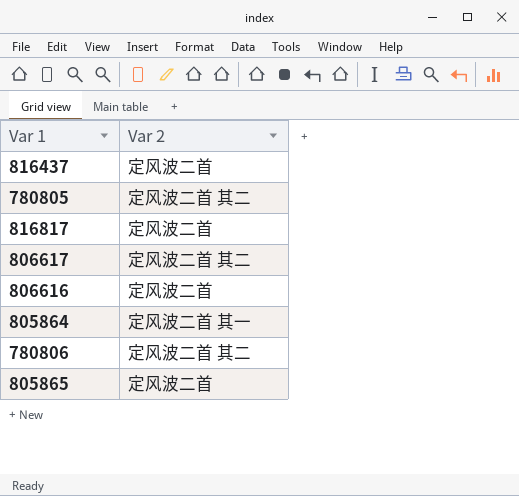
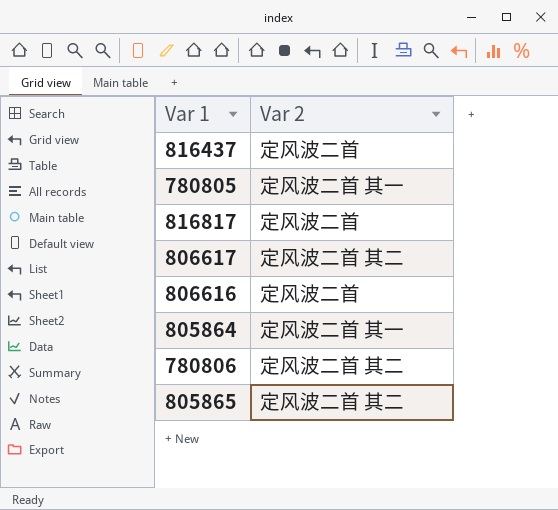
780805 | Var 2: 定风波二首 其二 -> 定风波二首 其一
805865 | Var 2: 定风波二首 -> 定风波二首 其二

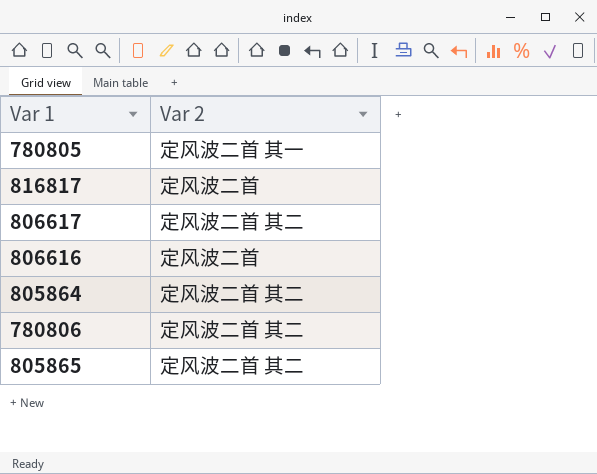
row 816437: 定风波二首 -> none
805864 | Var 2: 定风波二首 其一 -> 定风波二首 其二

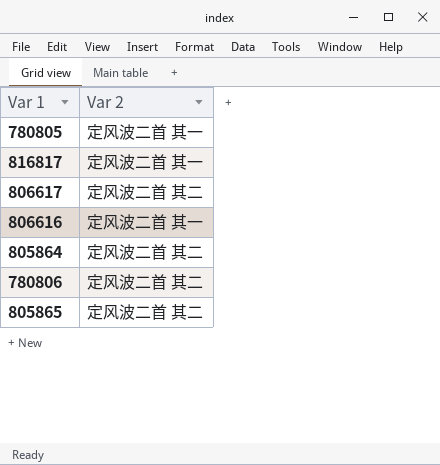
816817 | Var 2: 定风波二首 -> 定风波二首 其一
806616 | Var 2: 定风波二首 -> 定风波二首 其一

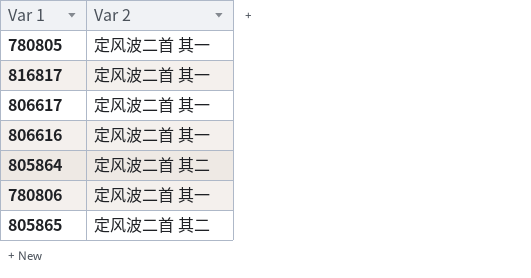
806617 | Var 2: 定风波二首 其二 -> 定风波二首 其一
780806 | Var 2: 定风波二首 其二 -> 定风波二首 其一

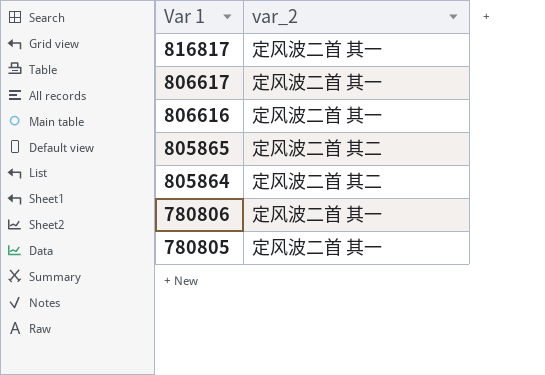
row order: none -> Var 1 descending
column name: Var 2 -> var_2

